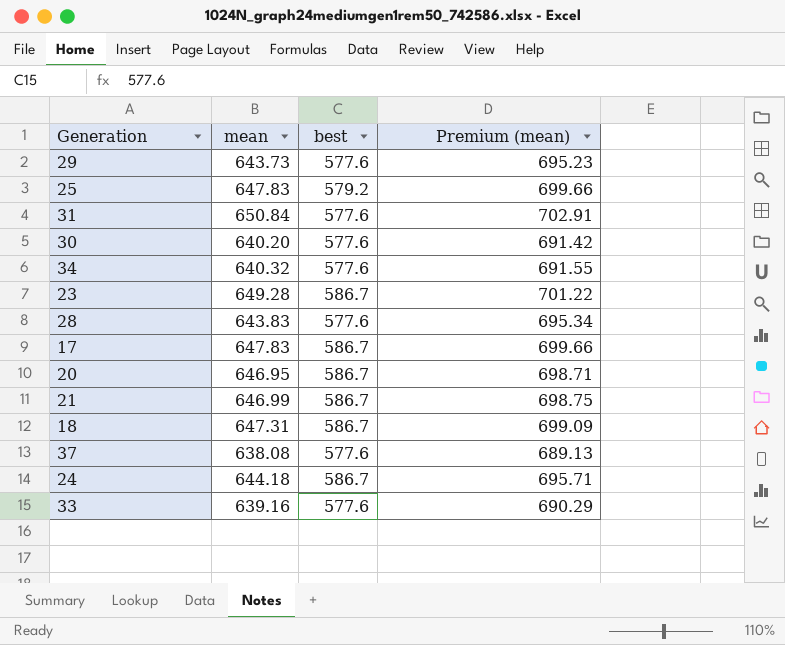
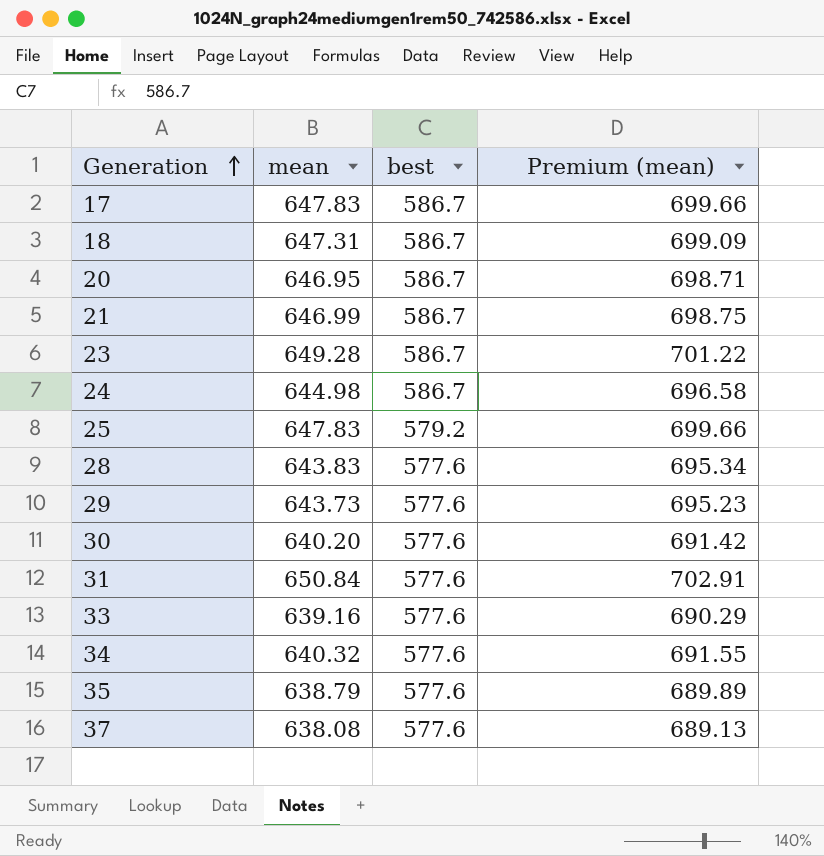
row order: none -> Generation ascending
24 | mean: 644.18 -> 644.98
24 | Premium (mean): 695.71 -> 696.58
row 35: none -> 638.79 | 577.6 | 689.89

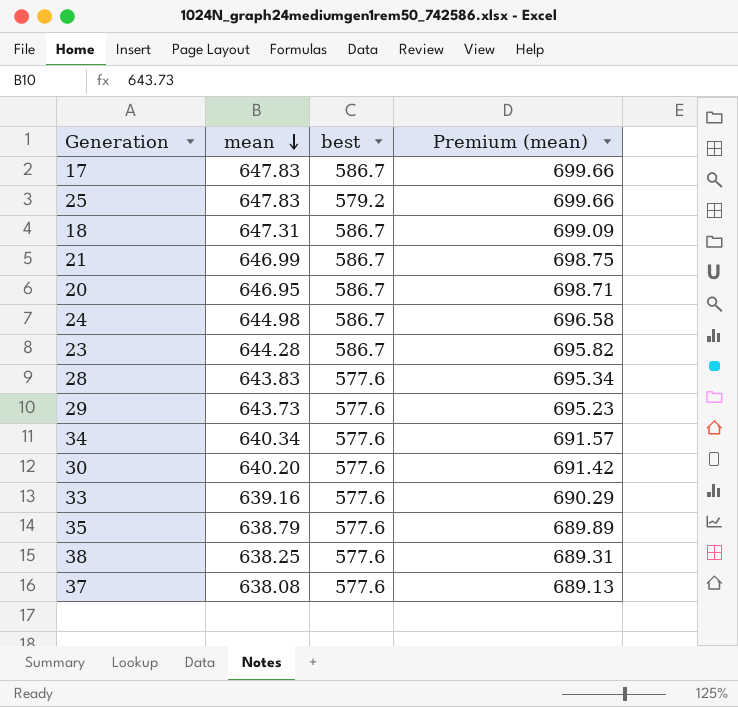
row order: Generation ascending -> mean descending
row 31: 650.84 | 577.6 | 702.91 -> none
23 | mean: 649.28 -> 644.28
23 | Premium (mean): 701.22 -> 695.82
34 | mean: 640.32 -> 640.34
34 | Premium (mean): 691.55 -> 691.57
row 38: none -> 638.25 | 577.6 | 689.31

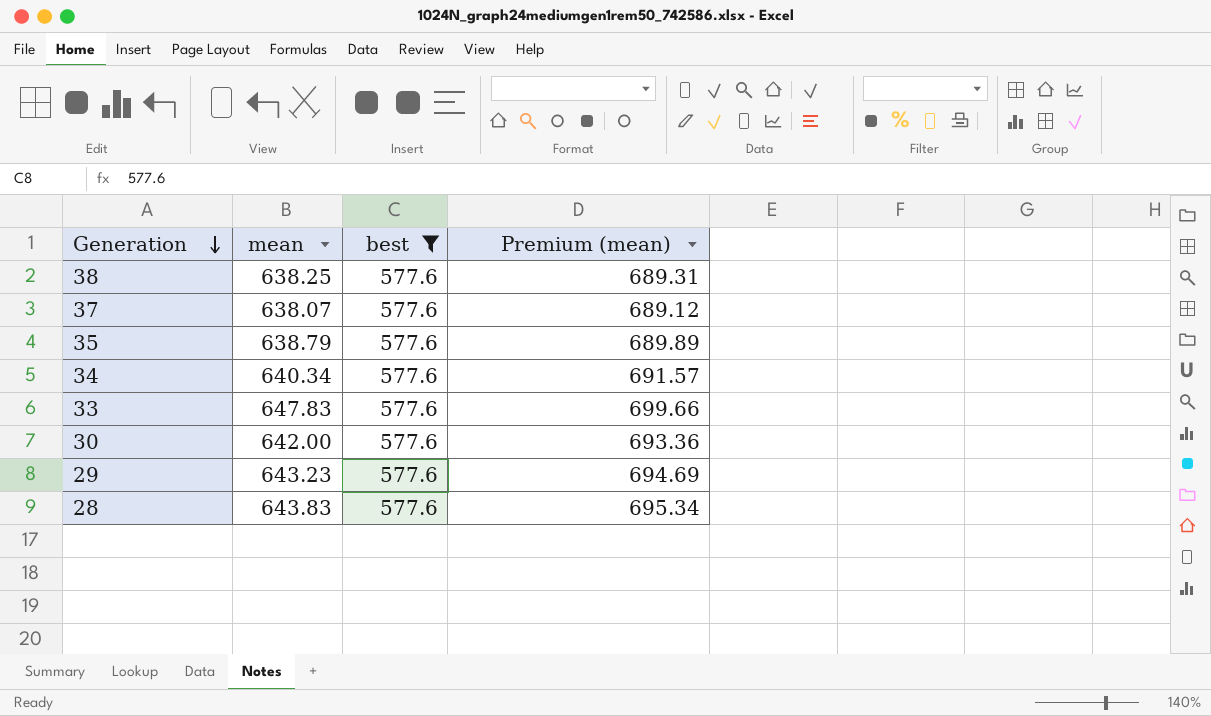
filter: none -> best = 577.6
row order: mean descending -> Generation descending
37 | mean: 638.08 -> 638.07
37 | Premium (mean): 689.13 -> 689.12
33 | mean: 639.16 -> 647.83
33 | Premium (mean): 690.29 -> 699.66
30 | mean: 640.20 -> 642.00
30 | Premium (mean): 691.42 -> 693.36
29 | mean: 643.73 -> 643.23
29 | Premium (mean): 695.23 -> 694.69

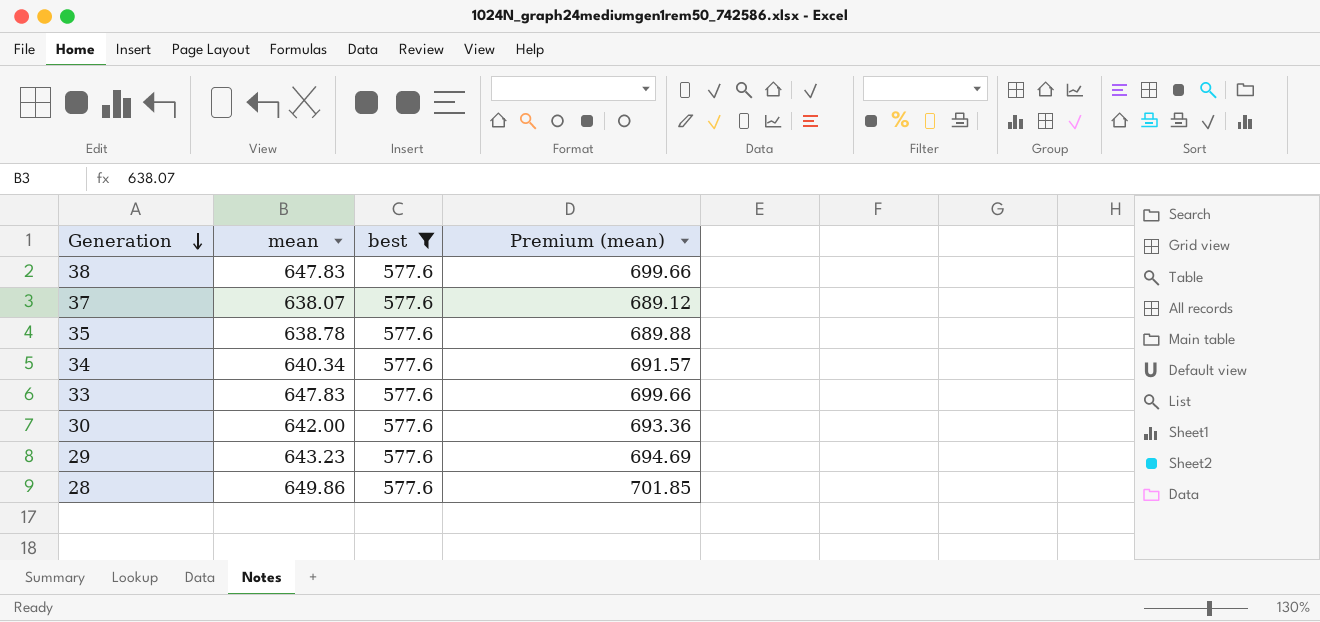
38 | mean: 638.25 -> 647.83
38 | Premium (mean): 689.31 -> 699.66
35 | mean: 638.79 -> 638.78
35 | Premium (mean): 689.89 -> 689.88
28 | mean: 643.83 -> 649.86
28 | Premium (mean): 695.34 -> 701.85

